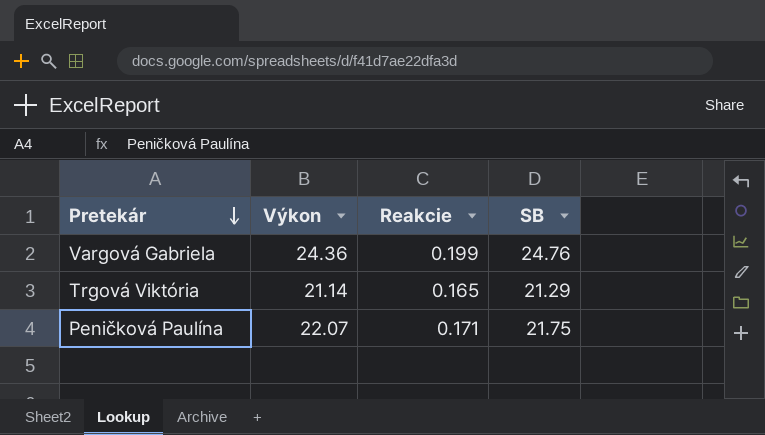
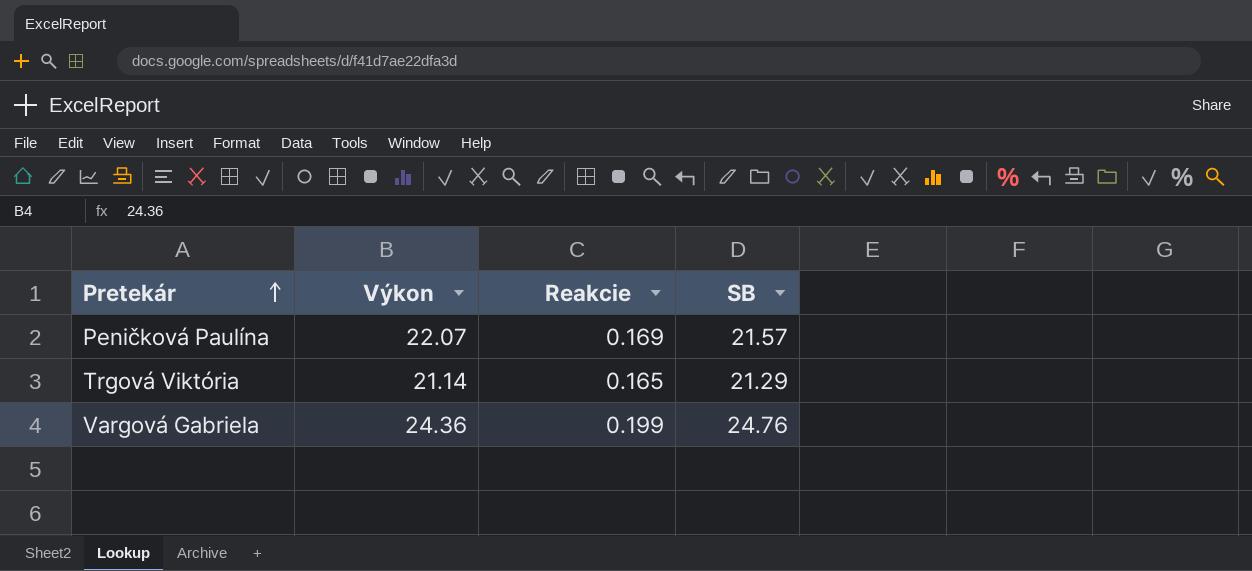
row order: Pretekár descending -> Pretekár ascending
Peničková Paulína | Reakcie: 0.171 -> 0.169
Peničková Paulína | SB: 21.75 -> 21.57

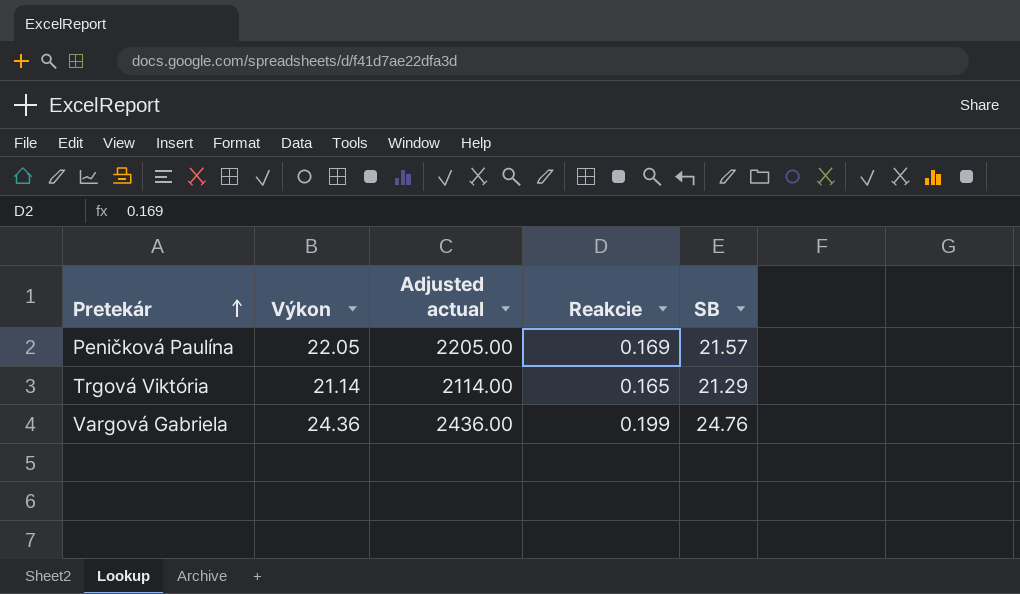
column Adjusted actual | formula: none -> [Výkon] * 100
Peničková Paulína | Výkon: 22.07 -> 22.05

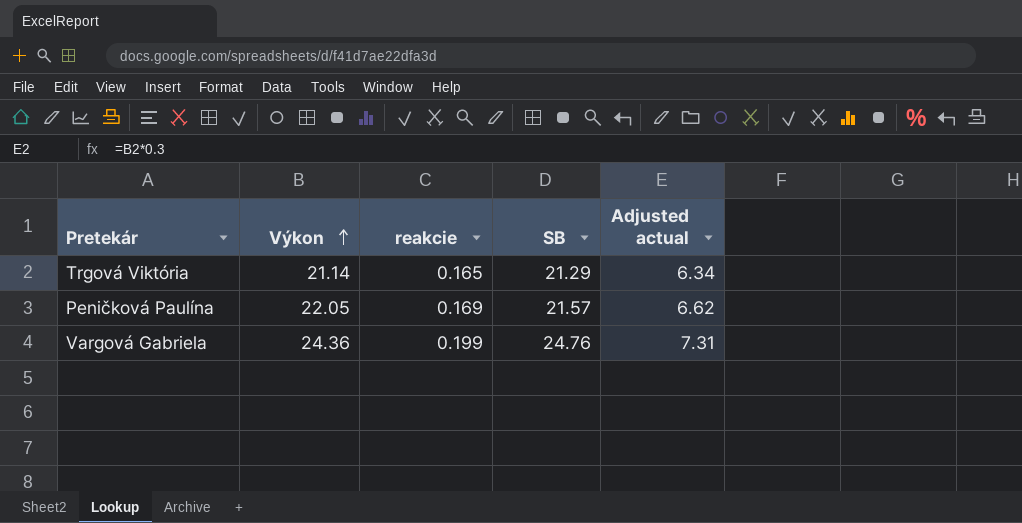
row order: Pretekár ascending -> Výkon ascending
column name: Reakcie -> reakcie
column Adjusted actual | formula: [Výkon] * 100 -> [Výkon] * 0.3
column Adjusted actual | position: 3 -> 5

